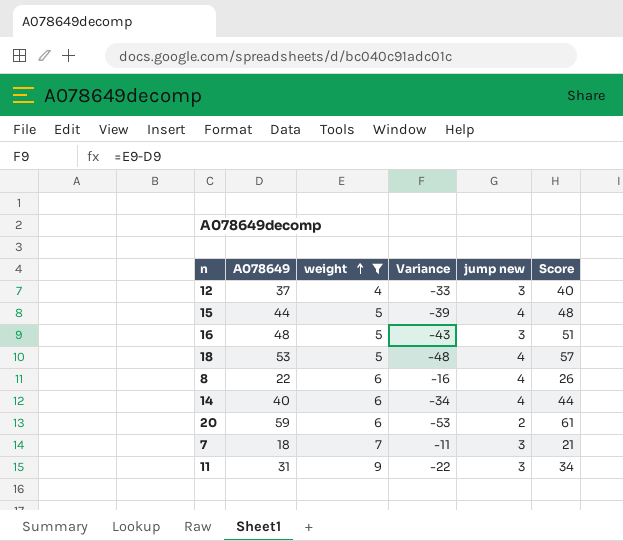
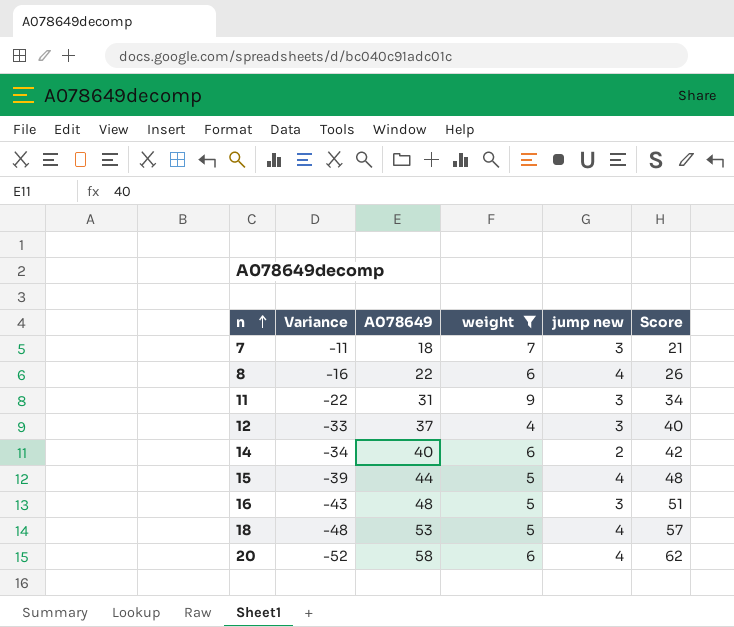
row order: weight ascending -> n ascending
column Variance | position: 4 -> 2
14 | jump new: 4 -> 2
14 | Score: 44 -> 42
20 | Variance: -53 -> -52
20 | A078649: 59 -> 58
20 | jump new: 2 -> 4
20 | Score: 61 -> 62

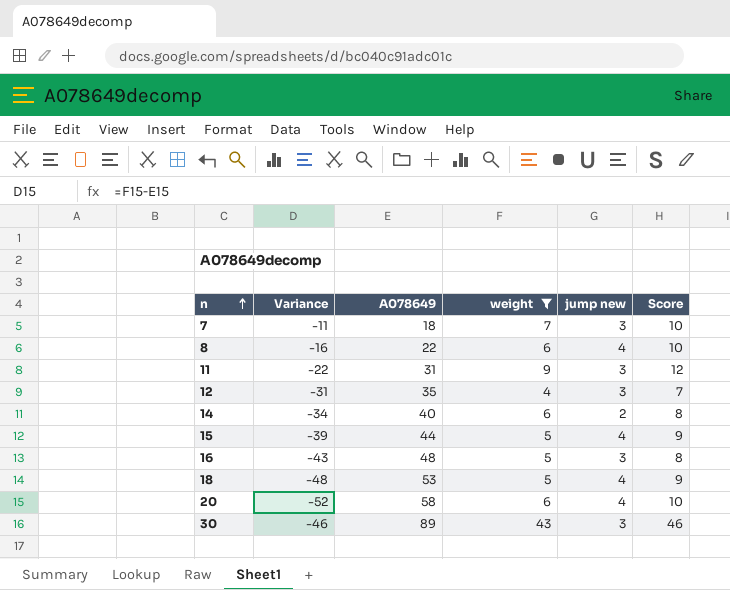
column Score | formula: [A078649] + [jump new] -> [weight] + [jump new]
12 | Variance: -33 -> -31
12 | A078649: 37 -> 35
row 30: none -> -46 | 89 | 43 | 3 | 46

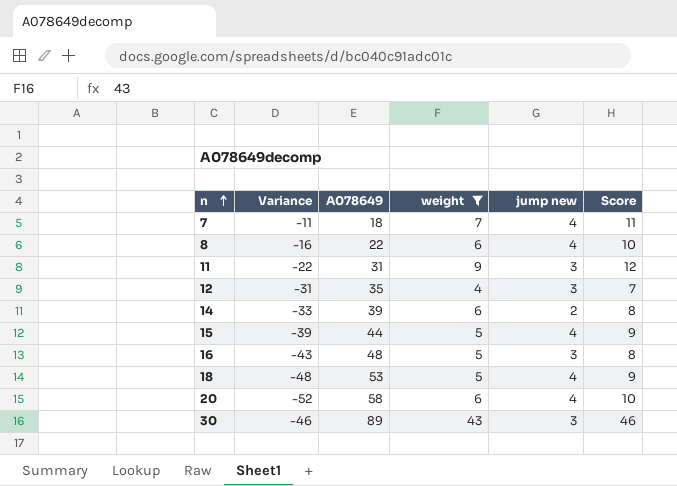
7 | jump new: 3 -> 4
7 | Score: 10 -> 11
14 | Variance: -34 -> -33
14 | A078649: 40 -> 39

